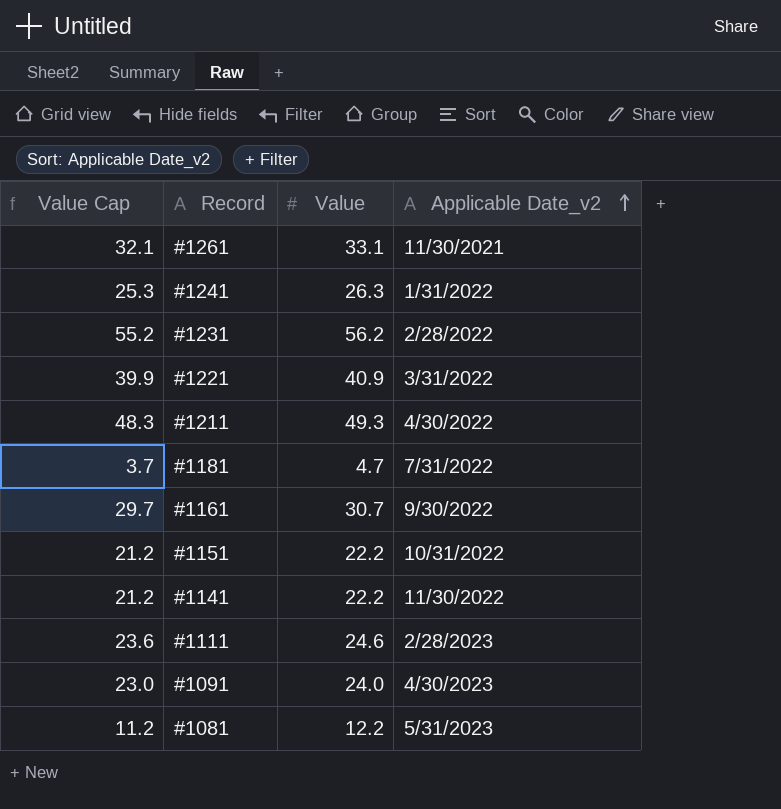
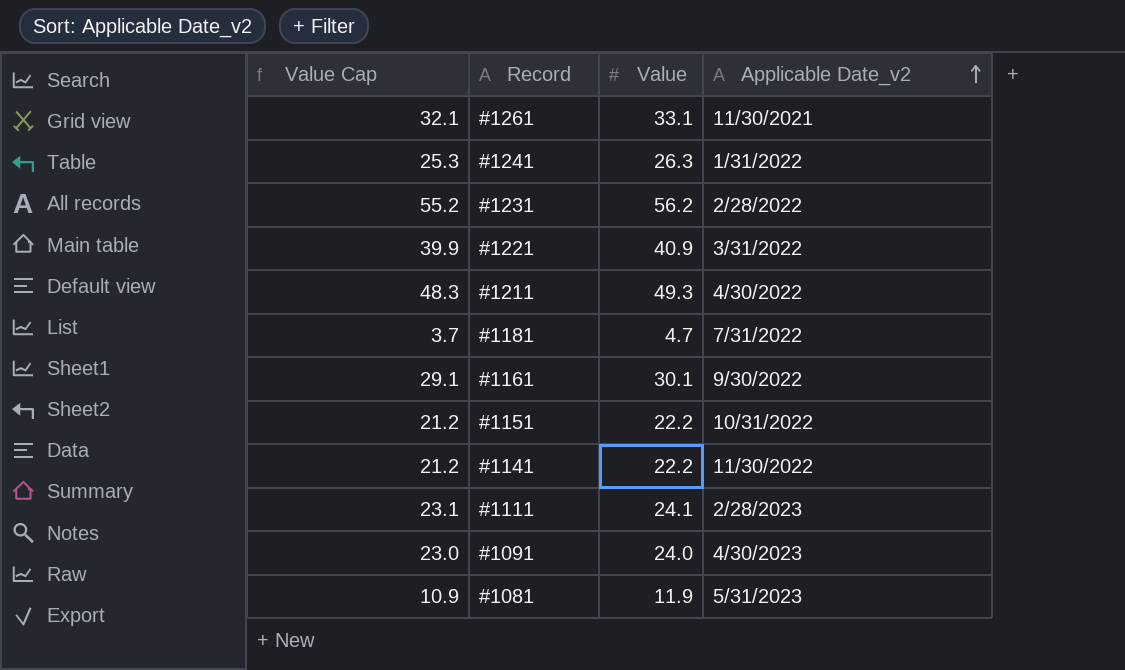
#1161 | Value Cap: 29.7 -> 29.1
#1161 | Value: 30.7 -> 30.1
#1111 | Value Cap: 23.6 -> 23.1
#1111 | Value: 24.6 -> 24.1
#1081 | Value Cap: 11.2 -> 10.9
#1081 | Value: 12.2 -> 11.9

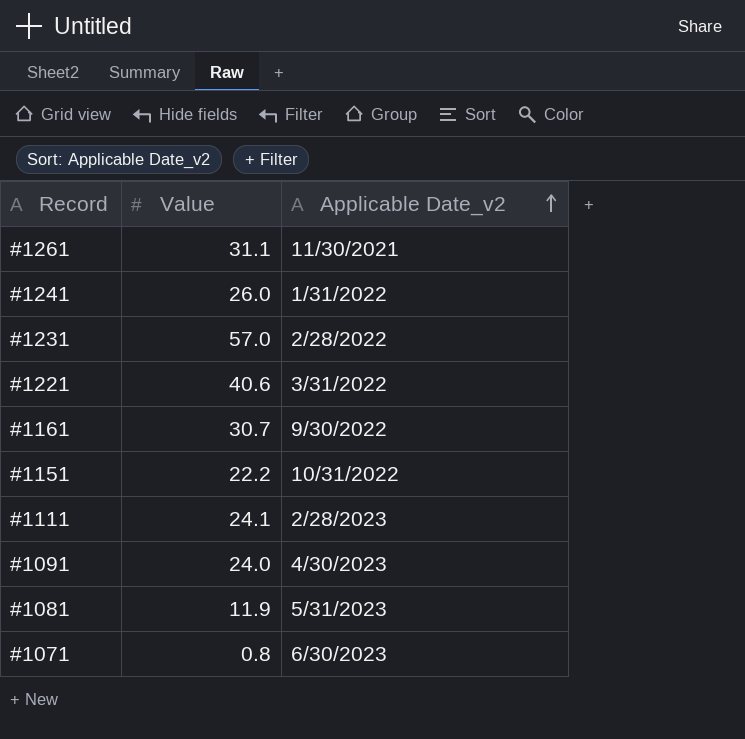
column Value Cap | formula: [Value] - 1 -> none
row #1211: 48.3 | 49.3 | 4/30/2022 -> none
row #1181: 3.7 | 4.7 | 7/31/2022 -> none
row #1141: 21.2 | 22.2 | 11/30/2022 -> none
#1261 | Value: 33.1 -> 31.1
#1241 | Value: 26.3 -> 26.0
#1231 | Value: 56.2 -> 57.0
#1221 | Value: 40.9 -> 40.6
#1161 | Value: 30.1 -> 30.7
row #1071: none -> 0.8 | 6/30/2023

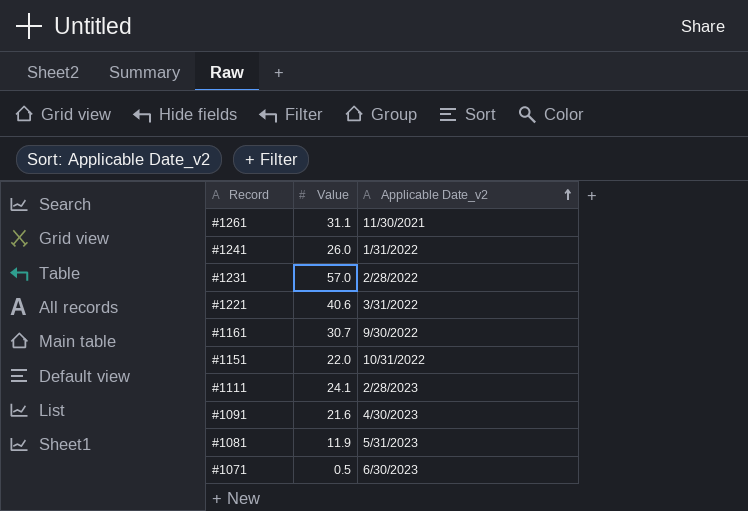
#1151 | Value: 22.2 -> 22.0
#1091 | Value: 24.0 -> 21.6
#1071 | Value: 0.8 -> 0.5

